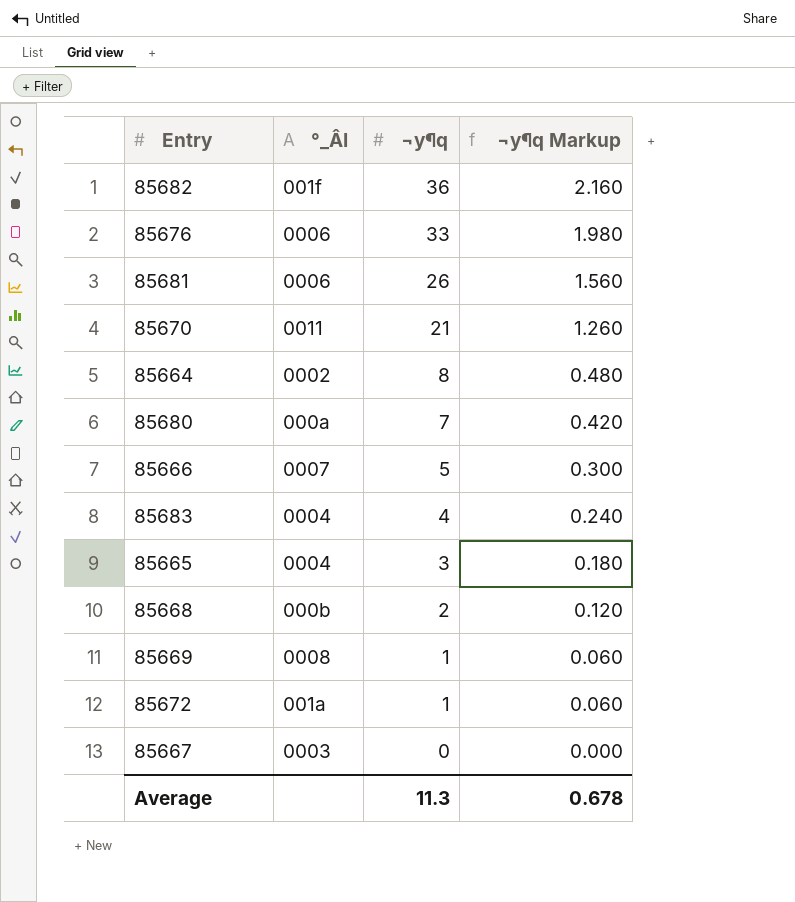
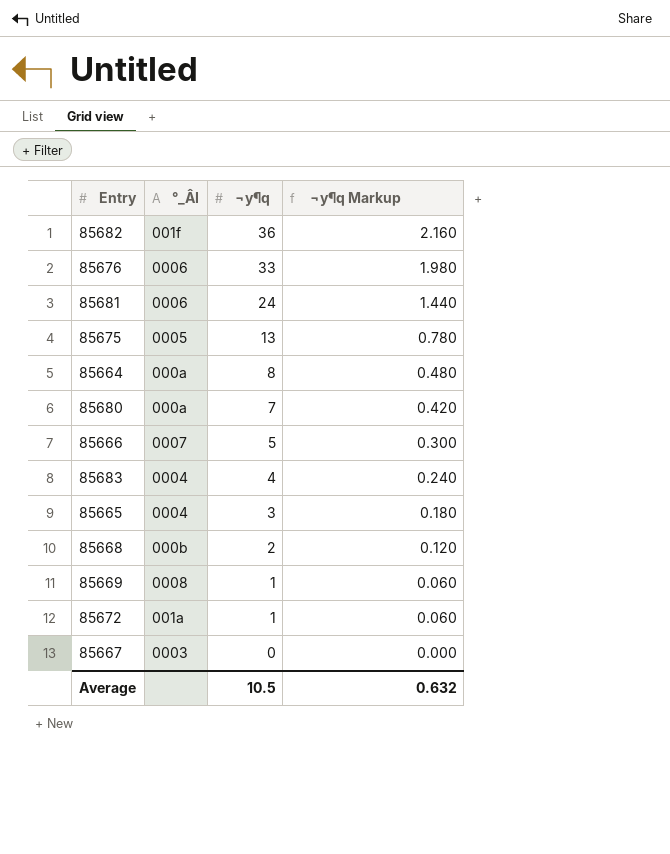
row 85670: 0011 | 21 | 1.260 -> none
85681 | ¬y¶q: 26 -> 24
85681 | ¬y¶q Markup: 1.560 -> 1.440
row 85675: none -> 0005 | 13 | 0.780
85664 | °_ÂI: 0002 -> 000a
Average | ¬y¶q: 11.3 -> 10.5
Average | ¬y¶q Markup: 0.678 -> 0.632

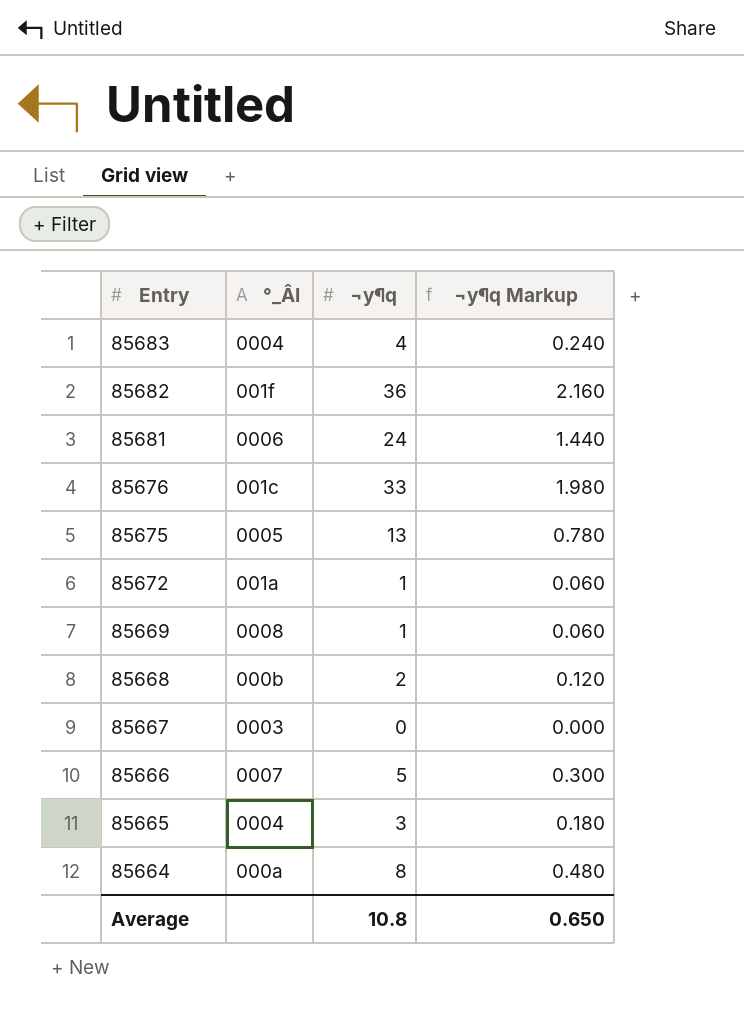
row order: ¬y¶q descending -> Entry descending
row 85680: 000a | 7 | 0.420 -> none
85676 | °_ÂI: 0006 -> 001c
Average | ¬y¶q: 10.5 -> 10.8
Average | ¬y¶q Markup: 0.632 -> 0.650

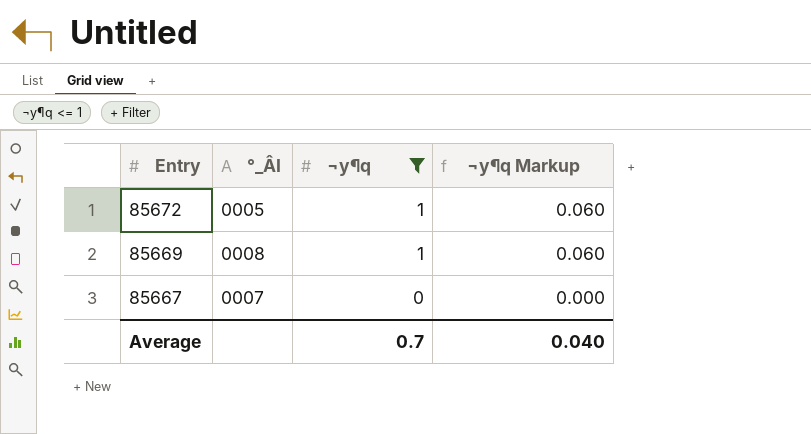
filter: none -> ¬y¶q <= 1
85672 | °_ÂI: 001a -> 0005
85667 | °_ÂI: 0003 -> 0007
Average | ¬y¶q: 10.8 -> 0.7
Average | ¬y¶q Markup: 0.650 -> 0.040

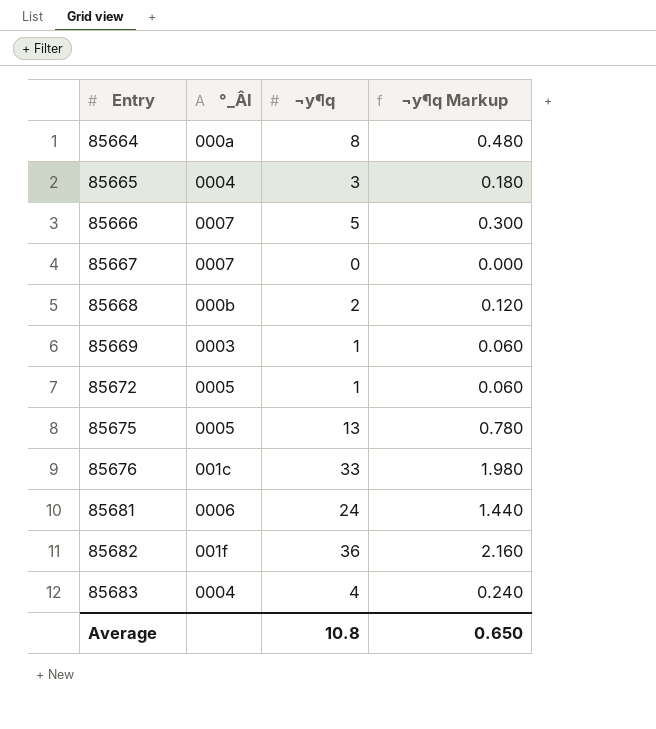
filter: ¬y¶q <= 1 -> none
row order: Entry descending -> Entry ascending
85669 | °_ÂI: 0008 -> 0003
Average | ¬y¶q: 0.7 -> 10.8
Average | ¬y¶q Markup: 0.040 -> 0.650

